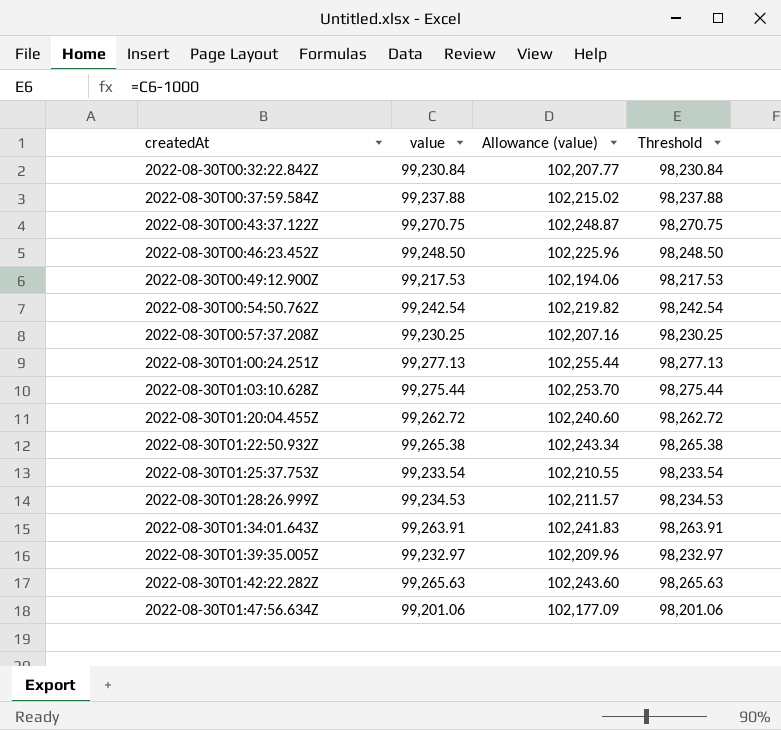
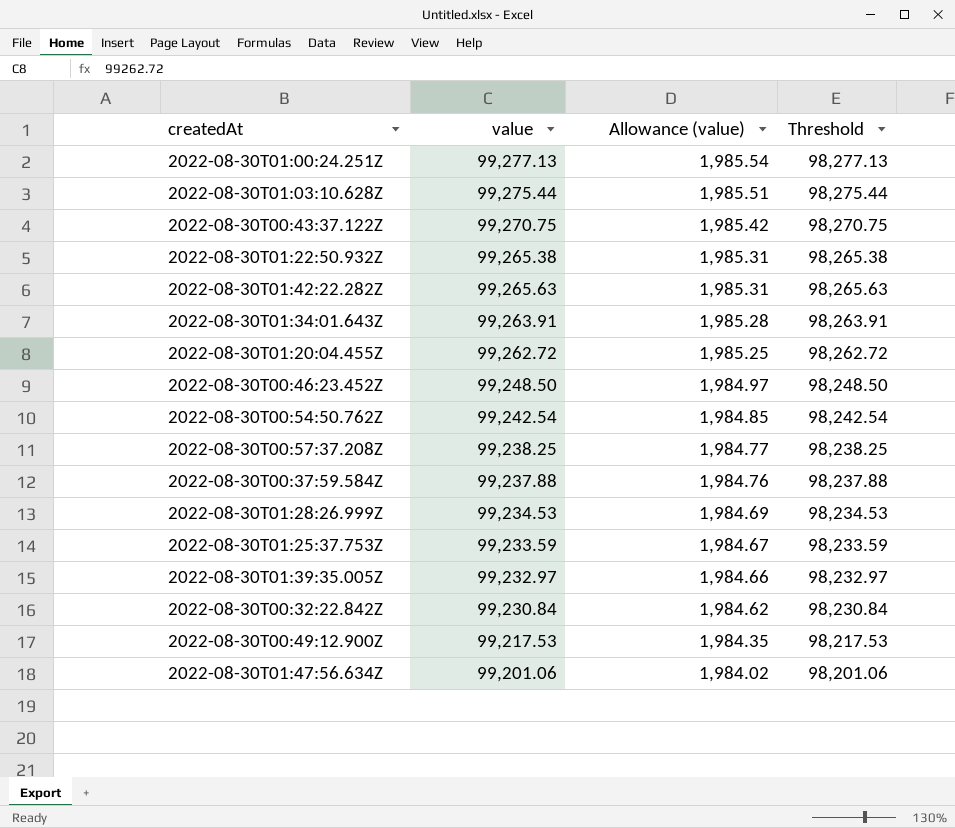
row order: createdAt ascending -> Allowance (value) descending
column Allowance (value) | formula: [value] * 1.03 -> [value] * 0.02
2022-08-30T00:57:37.208Z | value: 99,230.25 -> 99,238.25
2022-08-30T00:57:37.208Z | Threshold: 98,230.25 -> 98,238.25
2022-08-30T01:25:37.753Z | value: 99,233.54 -> 99,233.59
2022-08-30T01:25:37.753Z | Threshold: 98,233.54 -> 98,233.59

